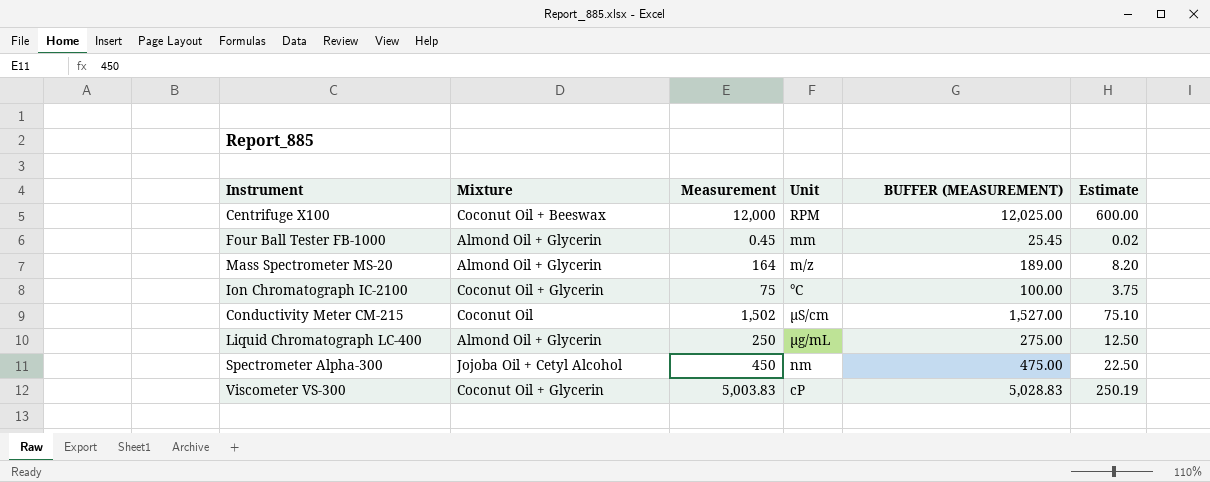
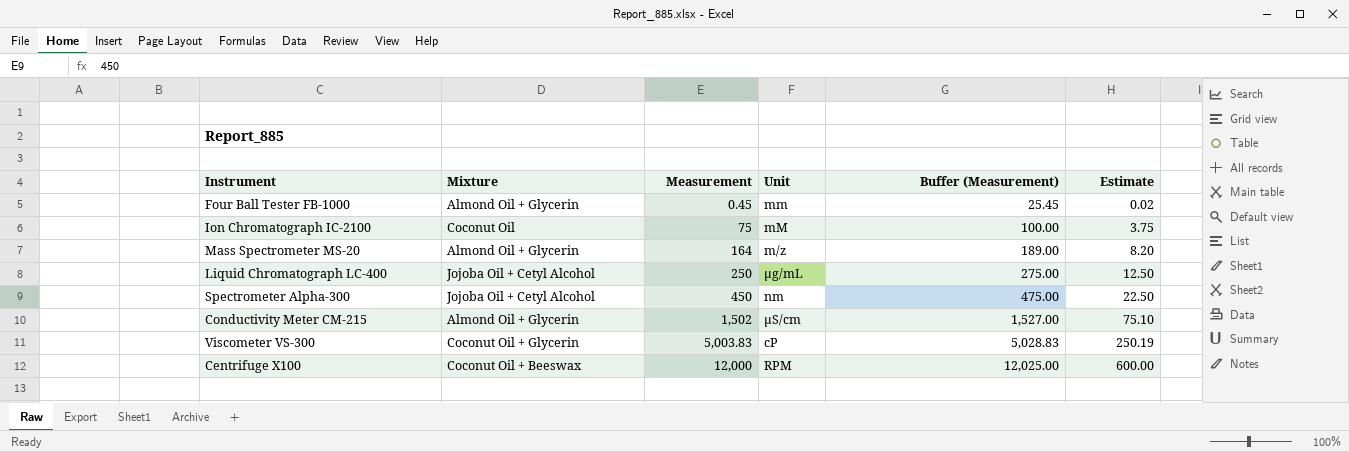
row order: none -> Measurement ascending
column name: BUFFER (MEASUREMENT) -> Buffer (Measurement)
Ion Chromatograph IC-2100 | Mixture: Coconut Oil + Glycerin -> Coconut Oil
Ion Chromatograph IC-2100 | Unit: °C -> mM
Liquid Chromatograph LC-400 | Mixture: Almond Oil + Glycerin -> Jojoba Oil + Cetyl Alcohol
Conductivity Meter CM-215 | Mixture: Coconut Oil -> Almond Oil + Glycerin

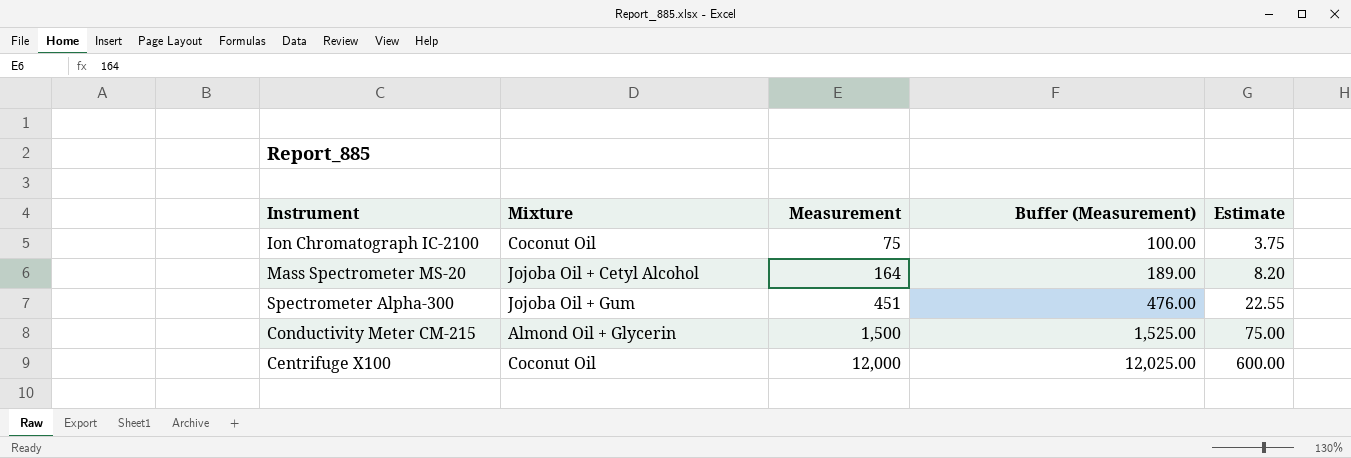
column Unit | position: 4 -> none
row Four Ball Tester FB-1000: Almond Oil + Glycerin | 0.45 | mm | 25.45 | 0.02 -> none
row Liquid Chromatograph LC-400: Jojoba Oil + Cetyl Alcohol | 250 | µg/mL | 275.00 | 12.50 -> none
row Viscometer VS-300: Coconut Oil + Glycerin | 5,003.83 | cP | 5,028.83 | 250.19 -> none
Mass Spectrometer MS-20 | Mixture: Almond Oil + Glycerin -> Jojoba Oil + Cetyl Alcohol
Spectrometer Alpha-300 | Mixture: Jojoba Oil + Cetyl Alcohol -> Jojoba Oil + Gum
Spectrometer Alpha-300 | Measurement: 450 -> 451
Spectrometer Alpha-300 | Buffer (Measurement): 475.00 -> 476.00
Spectrometer Alpha-300 | Estimate: 22.50 -> 22.55
Conductivity Meter CM-215 | Measurement: 1,502 -> 1,500
Conductivity Meter CM-215 | Buffer (Measurement): 1,527.00 -> 1,525.00
Conductivity Meter CM-215 | Estimate: 75.10 -> 75.00
Centrifuge X100 | Mixture: Coconut Oil + Beeswax -> Coconut Oil

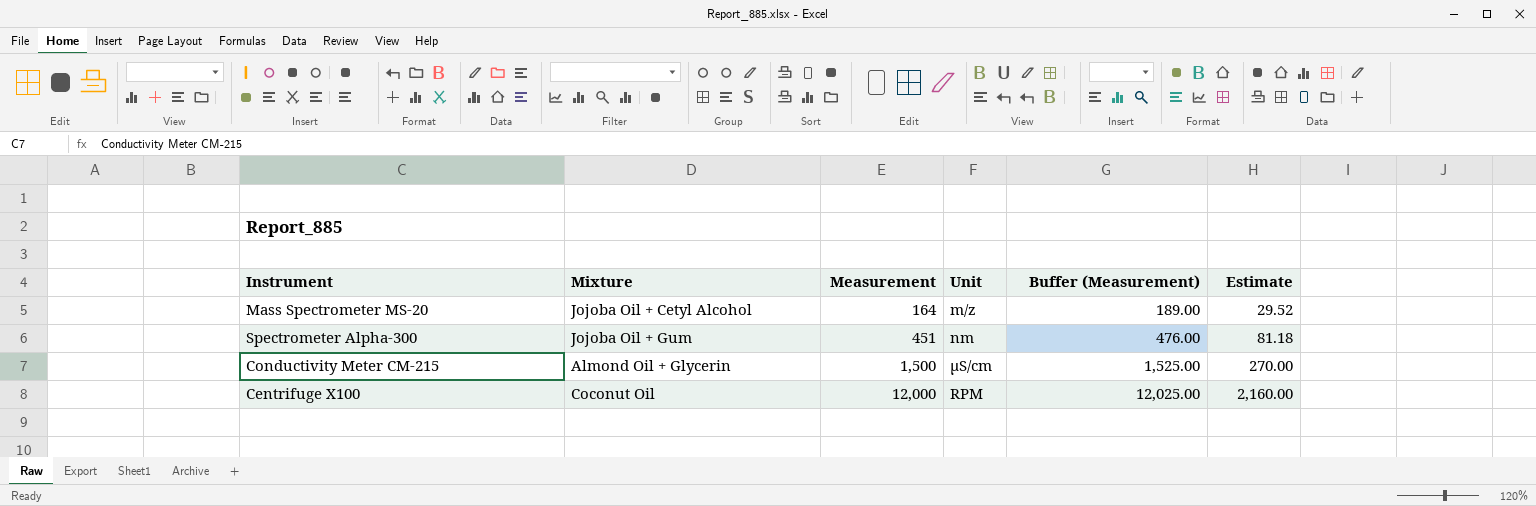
column Unit | position: none -> 4
column Estimate | formula: [Measurement] * 0.05 -> [Measurement] * 0.18
row Ion Chromatograph IC-2100: Coconut Oil | 75 | 100.00 | 3.75 -> none

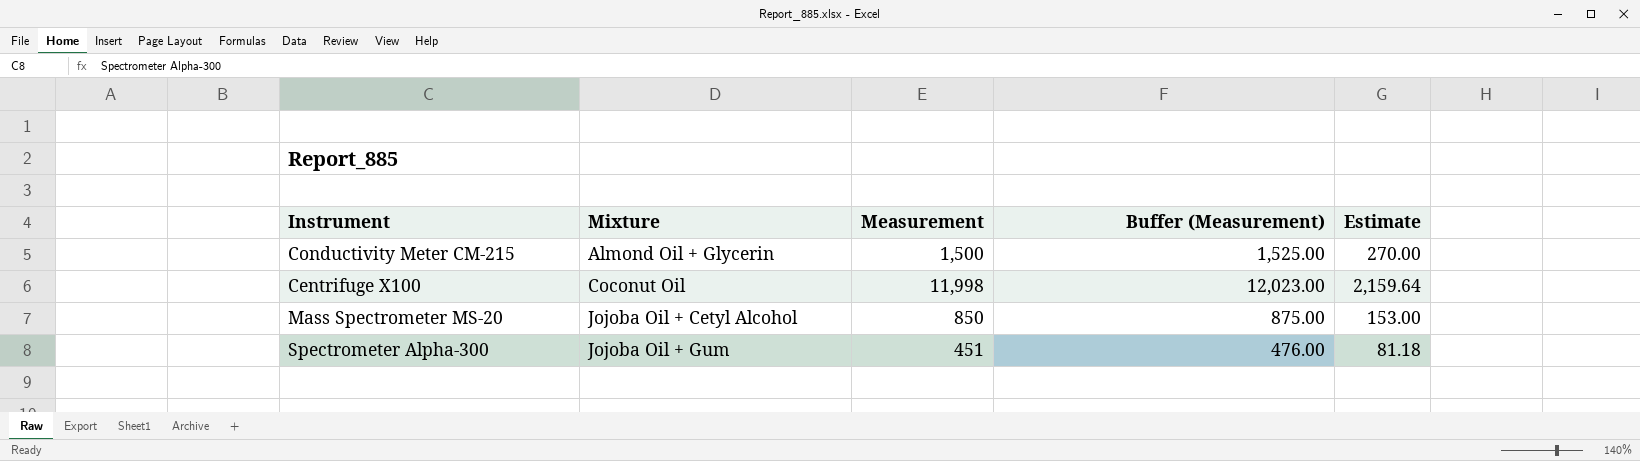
row order: Measurement ascending -> Mixture ascending
column Unit | position: 4 -> none
Centrifuge X100 | Measurement: 12,000 -> 11,998
Centrifuge X100 | Buffer (Measurement): 12,025.00 -> 12,023.00
Centrifuge X100 | Estimate: 2,160.00 -> 2,159.64
Mass Spectrometer MS-20 | Measurement: 164 -> 850
Mass Spectrometer MS-20 | Buffer (Measurement): 189.00 -> 875.00
Mass Spectrometer MS-20 | Estimate: 29.52 -> 153.00

